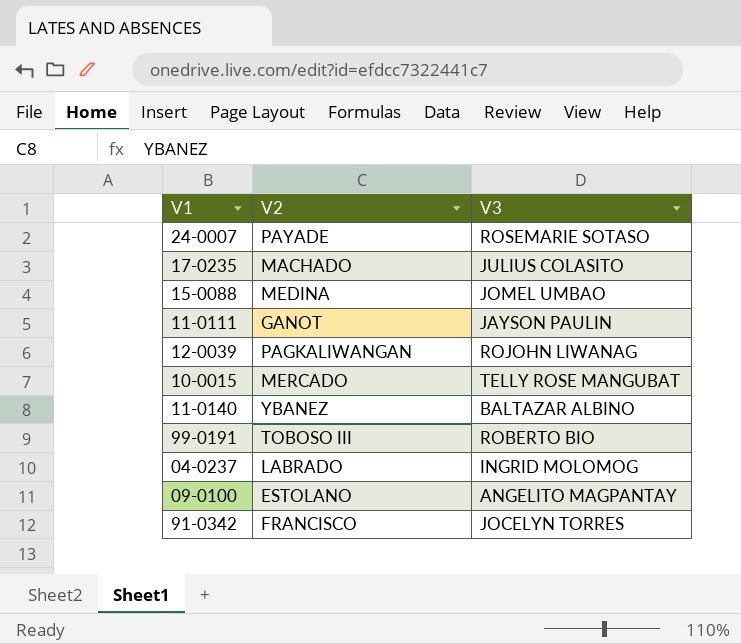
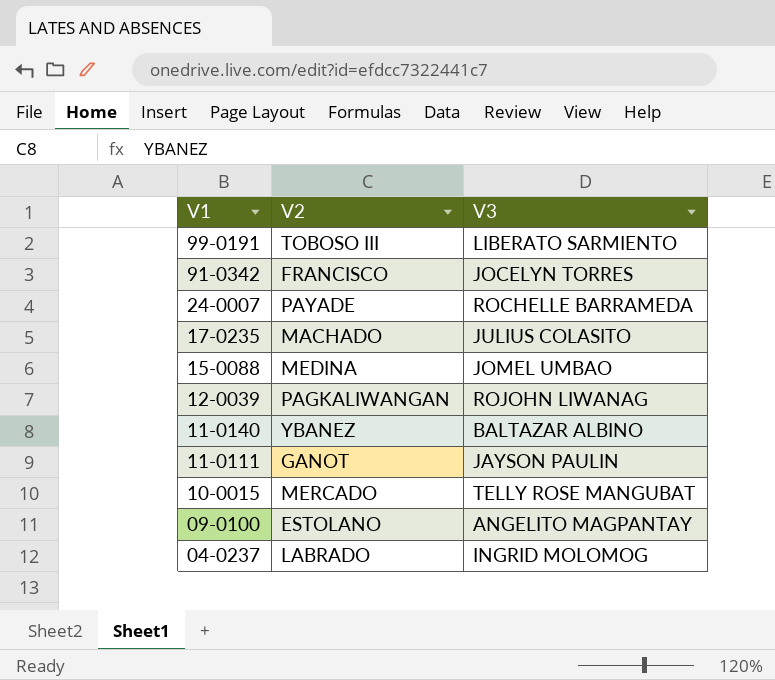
row order: none -> V1 descending
99-0191 | V3: ROBERTO BIO -> LIBERATO SARMIENTO
24-0007 | V3: ROSEMARIE SOTASO -> ROCHELLE BARRAMEDA

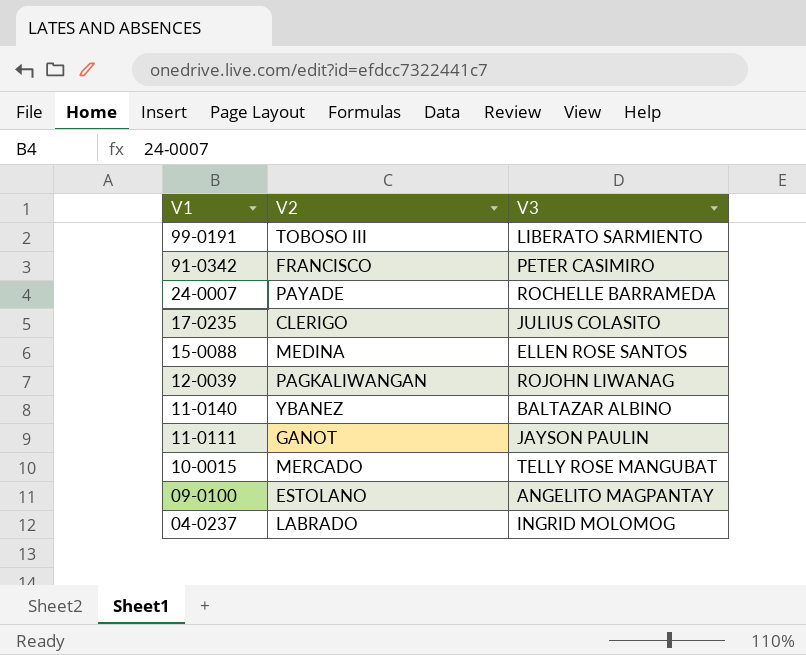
91-0342 | V3: JOCELYN TORRES -> PETER CASIMIRO
17-0235 | V2: MACHADO -> CLERIGO
15-0088 | V3: JOMEL UMBAO -> ELLEN ROSE SANTOS

